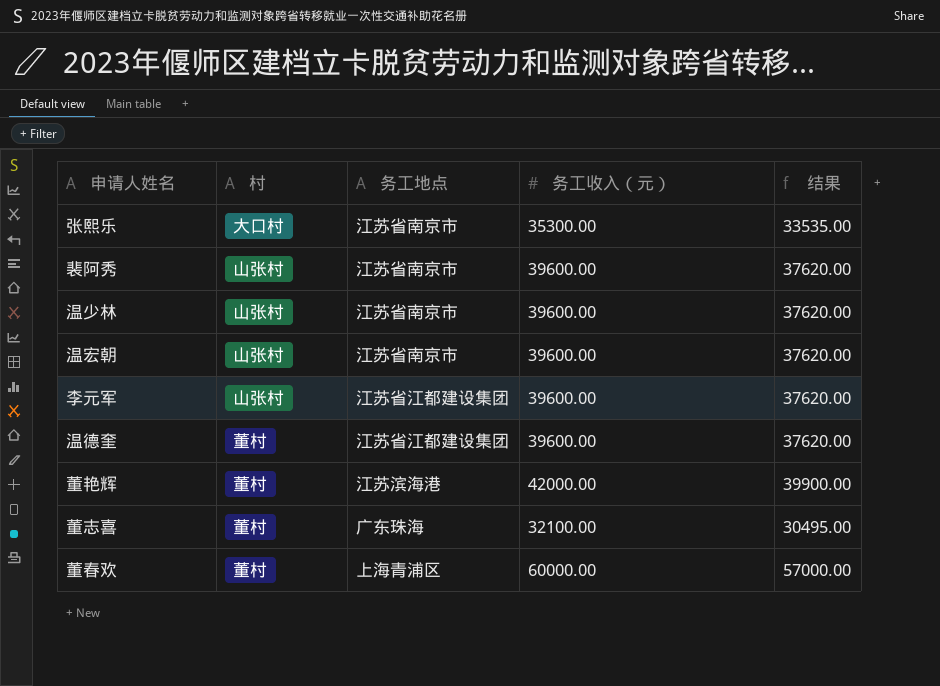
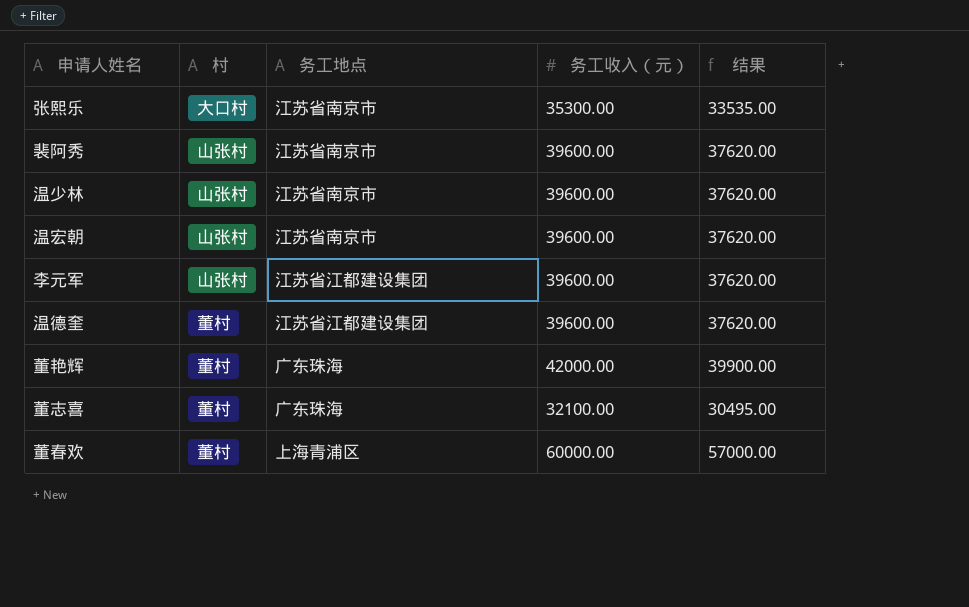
董艳辉 | 务工地点: 江苏滨海港 -> 广东珠海

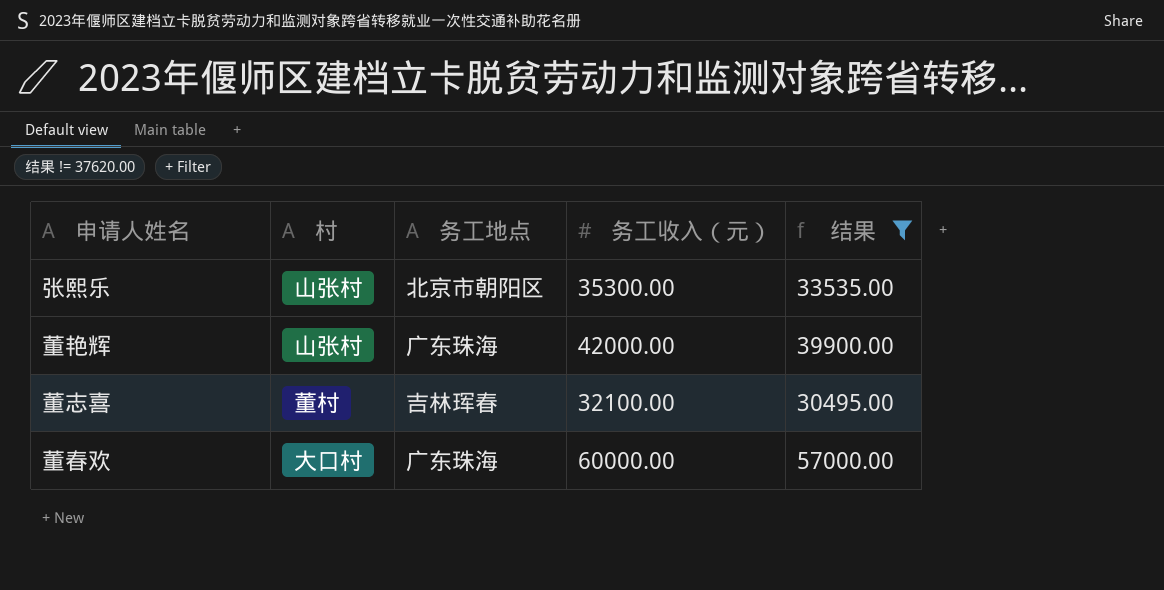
filter: none -> 结果 != 37620.00
张熙乐 | 村: 大口村 -> 山张村
张熙乐 | 务工地点: 江苏省南京市 -> 北京市朝阳区
董艳辉 | 村: 董村 -> 山张村
董志喜 | 务工地点: 广东珠海 -> 吉林珲春
董春欢 | 村: 董村 -> 大口村
董春欢 | 务工地点: 上海青浦区 -> 广东珠海

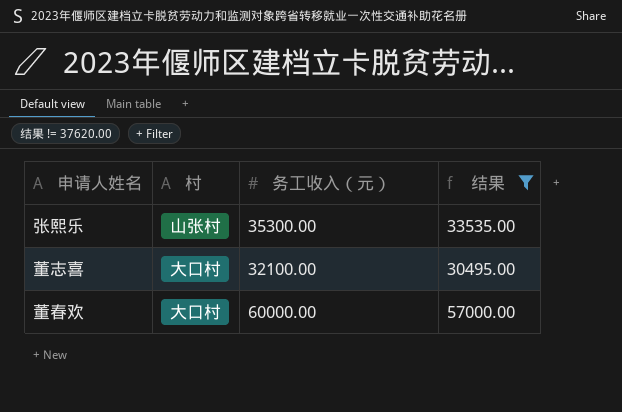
column 务工地点 | position: 3 -> none
row 董艳辉: 山张村 | 广东珠海 | 42000.00 | 39900.00 -> none
董志喜 | 村: 董村 -> 大口村

